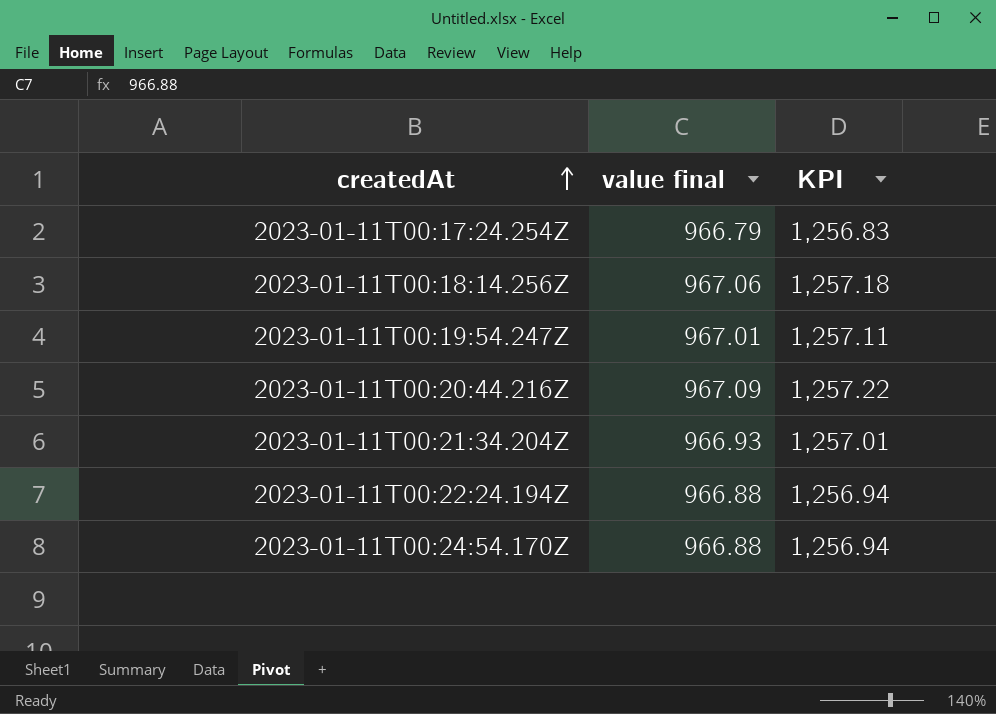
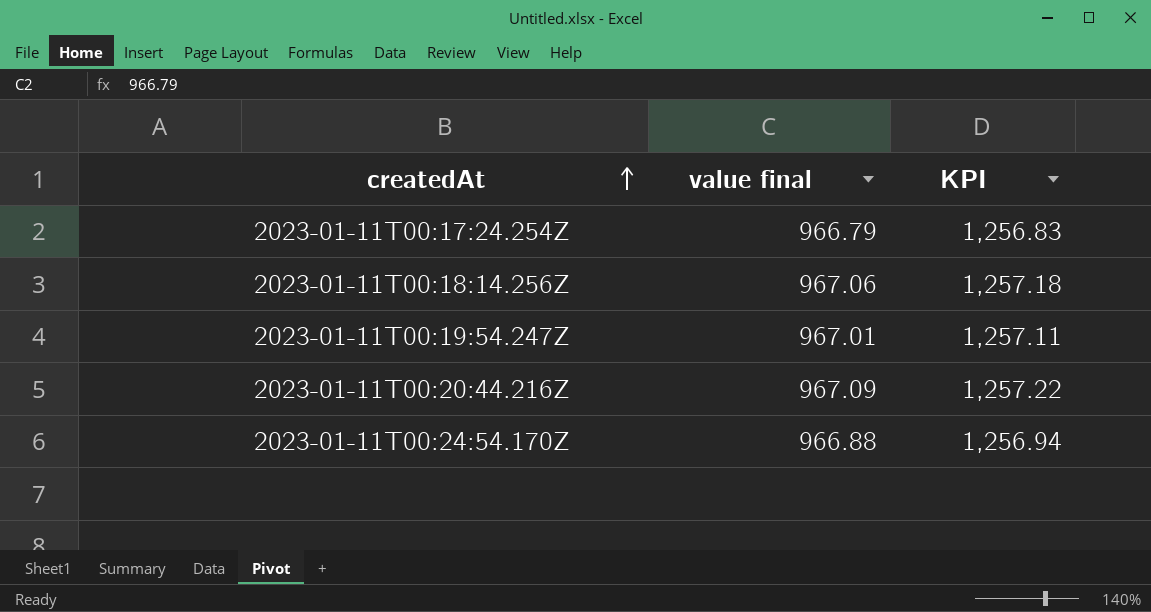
row 2023-01-11T00:21:34.204Z: 966.93 | 1,257.01 -> none
row 2023-01-11T00:22:24.194Z: 966.88 | 1,256.94 -> none

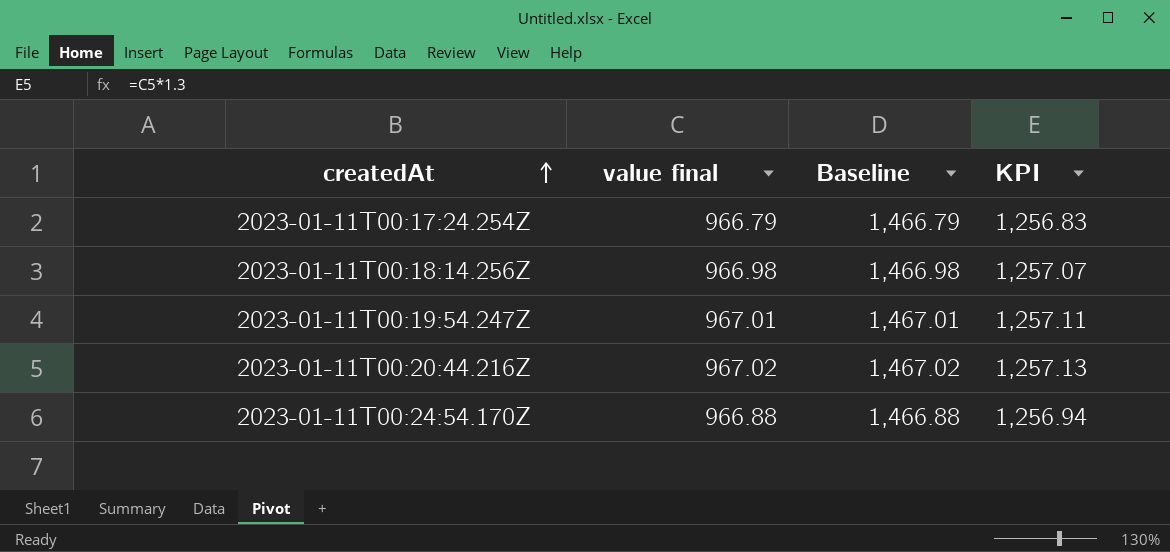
column Baseline | formula: none -> [value final] + 500
2023-01-11T00:18:14.256Z | value final: 967.06 -> 966.98
2023-01-11T00:18:14.256Z | KPI: 1,257.18 -> 1,257.07
2023-01-11T00:20:44.216Z | value final: 967.09 -> 967.02
2023-01-11T00:20:44.216Z | KPI: 1,257.22 -> 1,257.13

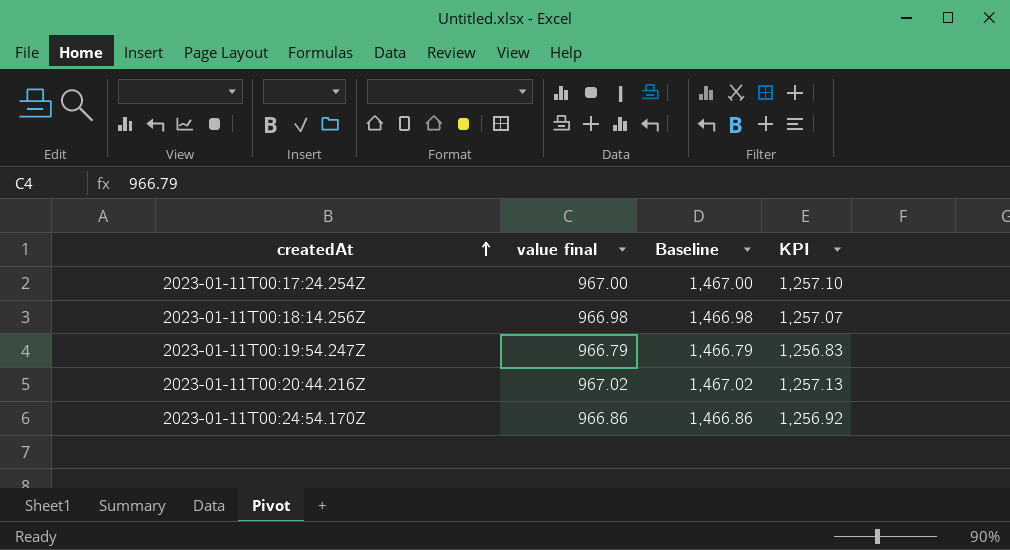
2023-01-11T00:17:24.254Z | value final: 966.79 -> 967.00
2023-01-11T00:17:24.254Z | Baseline: 1,466.79 -> 1,467.00
2023-01-11T00:17:24.254Z | KPI: 1,256.83 -> 1,257.10
2023-01-11T00:19:54.247Z | value final: 967.01 -> 966.79
2023-01-11T00:19:54.247Z | Baseline: 1,467.01 -> 1,466.79
2023-01-11T00:19:54.247Z | KPI: 1,257.11 -> 1,256.83
2023-01-11T00:24:54.170Z | value final: 966.88 -> 966.86
2023-01-11T00:24:54.170Z | Baseline: 1,466.88 -> 1,466.86
2023-01-11T00:24:54.170Z | KPI: 1,256.94 -> 1,256.92

